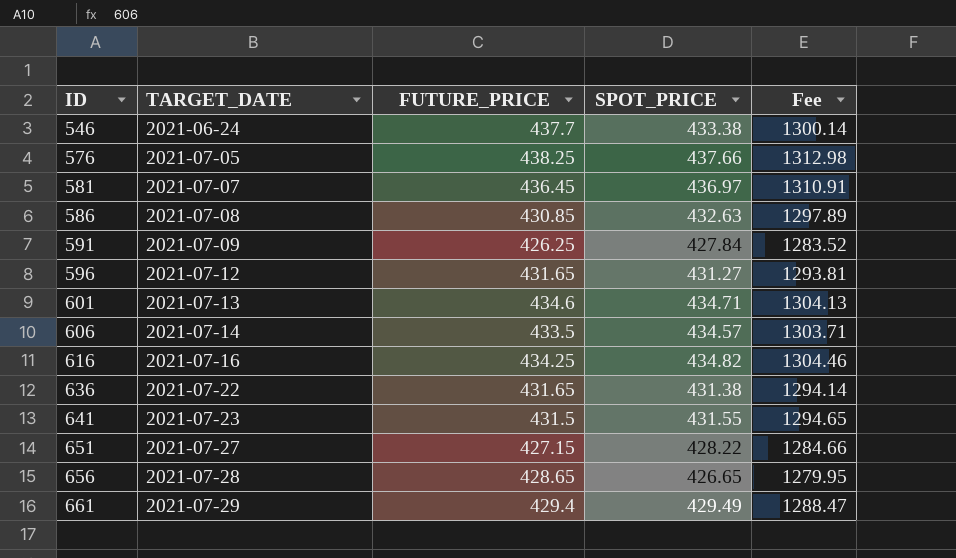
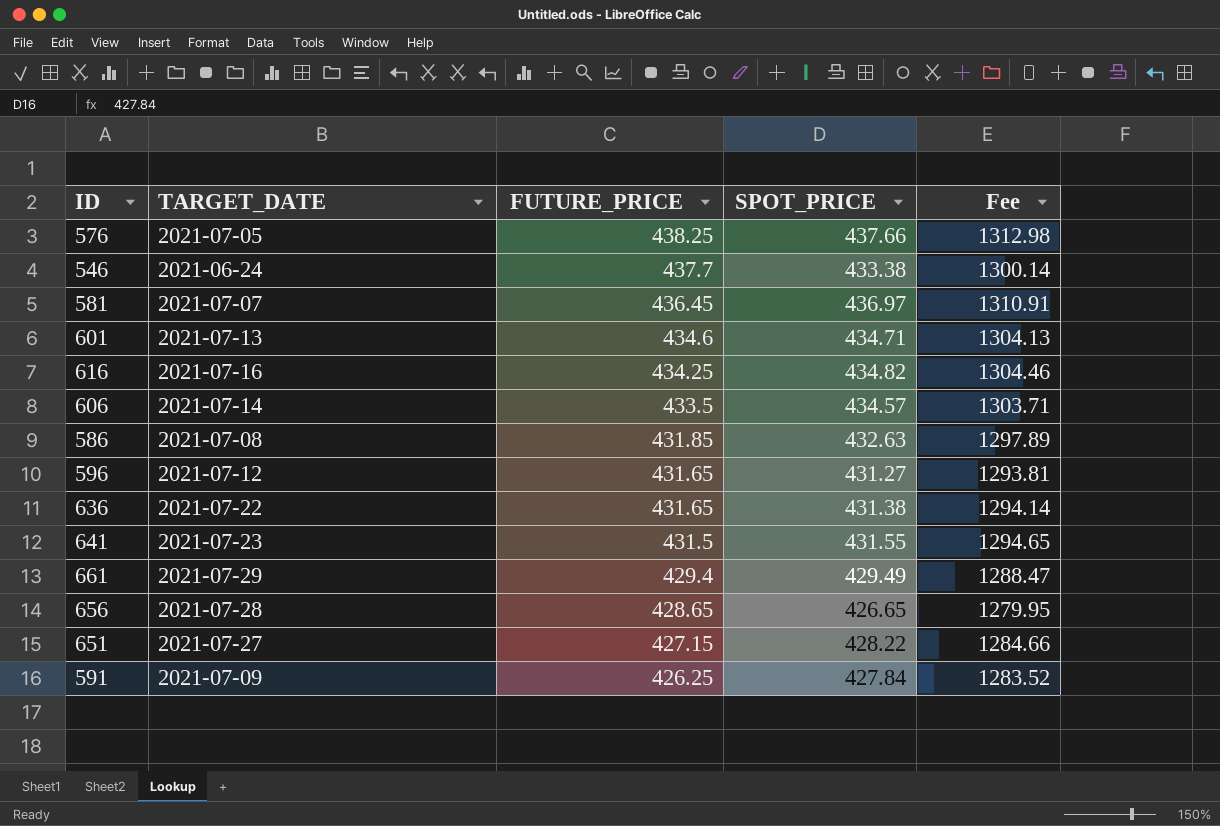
row order: ID ascending -> FUTURE_PRICE descending
586 | FUTURE_PRICE: 430.85 -> 431.85

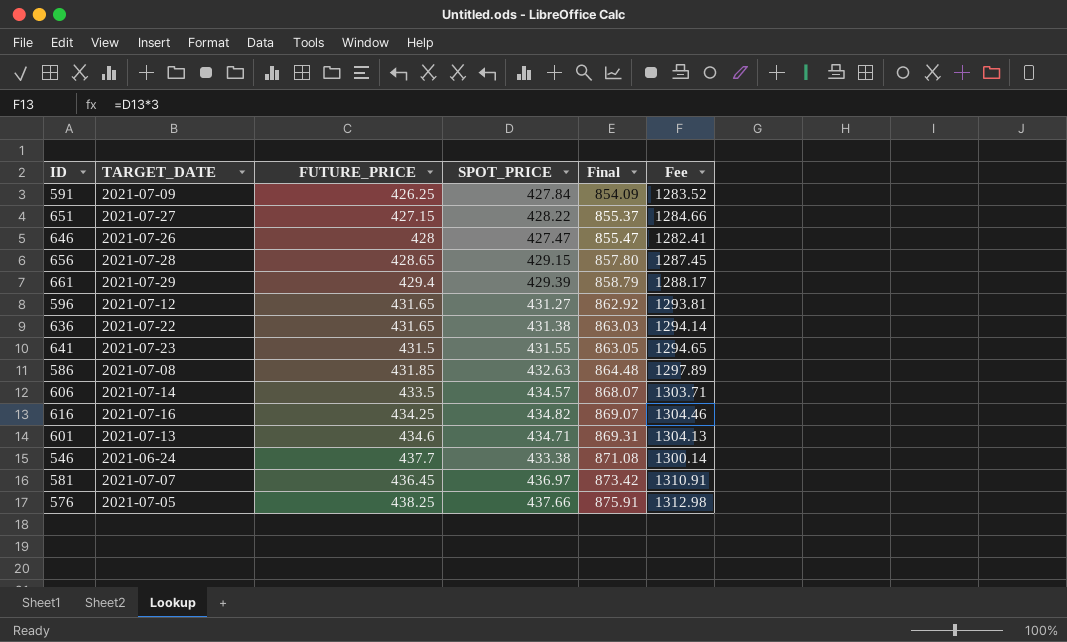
row order: FUTURE_PRICE descending -> Final ascending
column Final | formula: none -> [FUTURE_PRICE] + [SPOT_PRICE]
row 646: none -> 2021-07-26 | 428 | 427.47 | 855.47 | 1282.41
656 | SPOT_PRICE: 426.65 -> 429.15
656 | Fee: 1279.95 -> 1287.45
661 | SPOT_PRICE: 429.49 -> 429.39
661 | Fee: 1288.47 -> 1288.17

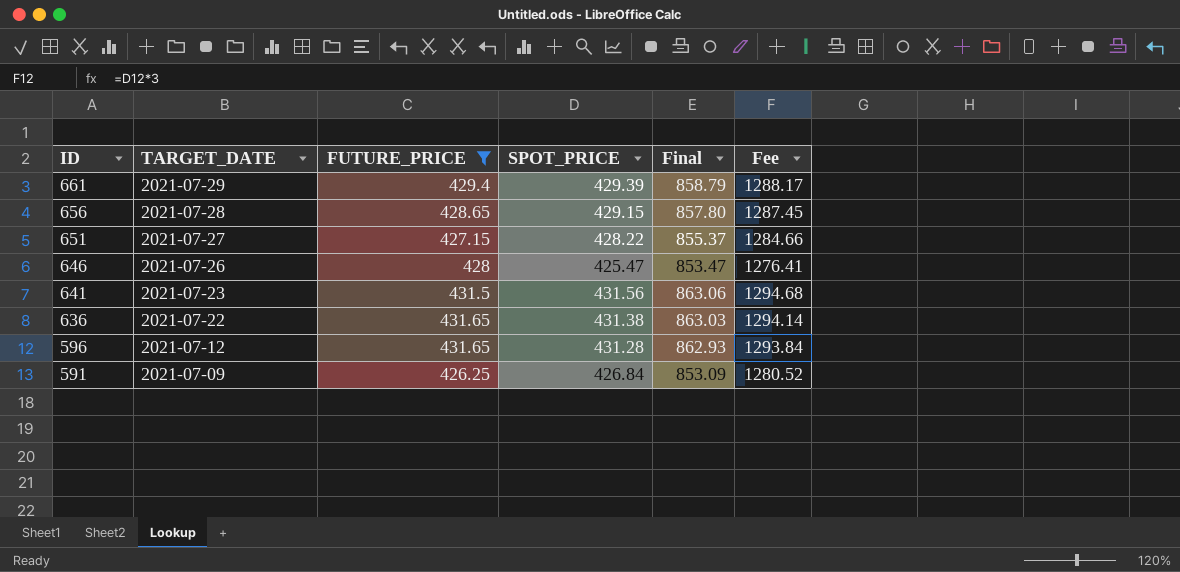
filter: none -> FUTURE_PRICE <= 431.65
row order: Final ascending -> ID descending
646 | SPOT_PRICE: 427.47 -> 425.47
646 | Final: 855.47 -> 853.47
646 | Fee: 1282.41 -> 1276.41
641 | SPOT_PRICE: 431.55 -> 431.56
641 | Final: 863.05 -> 863.06
641 | Fee: 1294.65 -> 1294.68
596 | SPOT_PRICE: 431.27 -> 431.28
596 | Final: 862.92 -> 862.93
596 | Fee: 1293.81 -> 1293.84
591 | SPOT_PRICE: 427.84 -> 426.84
591 | Final: 854.09 -> 853.09
591 | Fee: 1283.52 -> 1280.52

